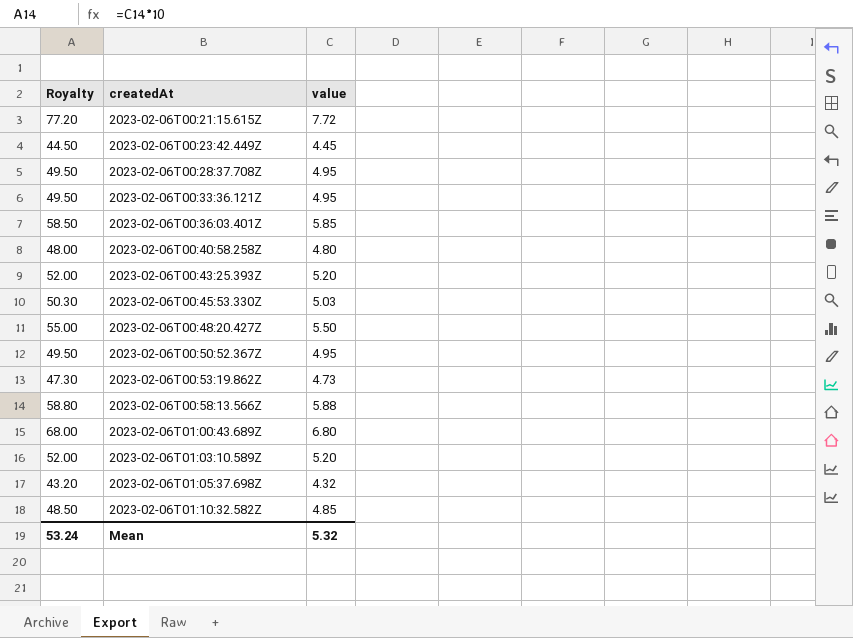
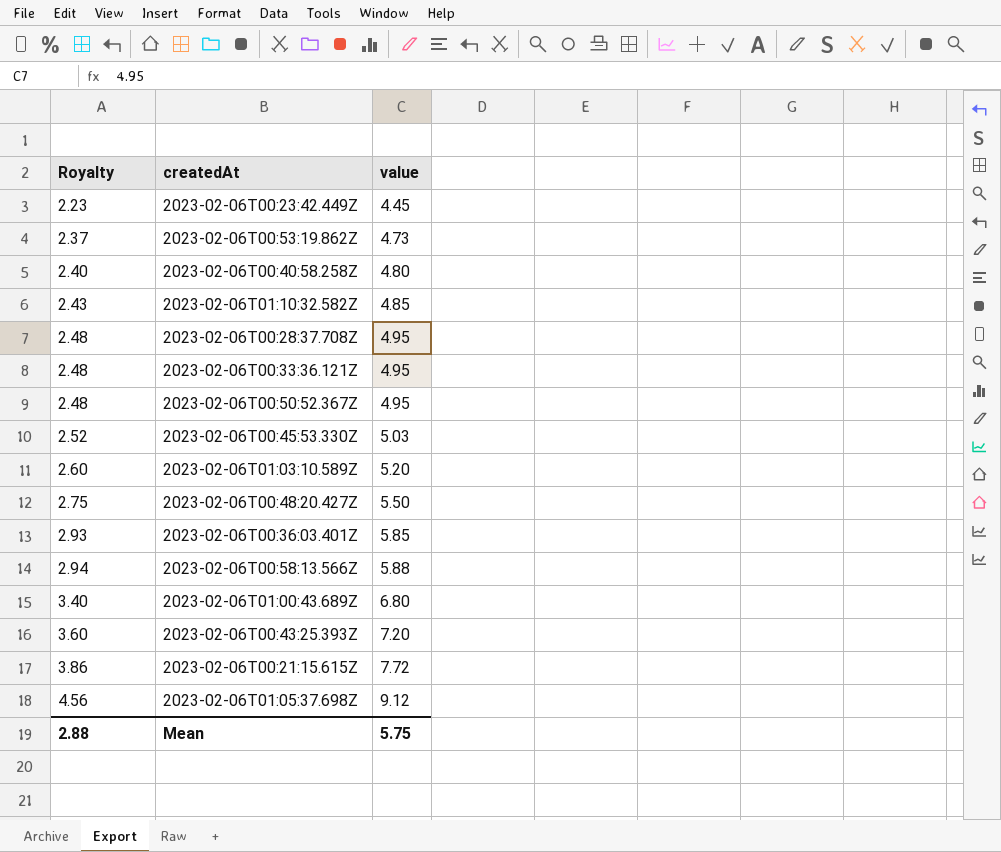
row order: createdAt ascending -> Royalty ascending
column Royalty | formula: [value] * 10 -> [value] * 0.5
2023-02-06T00:43:25.393Z | value: 5.20 -> 7.20
2023-02-06T01:05:37.698Z | value: 4.32 -> 9.12
Mean | Royalty: 53.24 -> 2.88
Mean | value: 5.32 -> 5.75

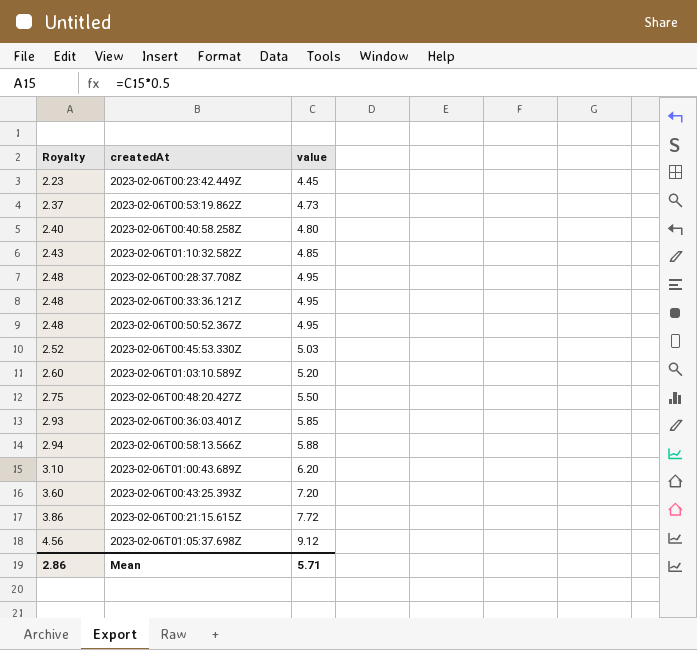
2023-02-06T01:00:43.689Z | Royalty: 3.40 -> 3.10
2023-02-06T01:00:43.689Z | value: 6.80 -> 6.20
Mean | Royalty: 2.88 -> 2.86
Mean | value: 5.75 -> 5.71

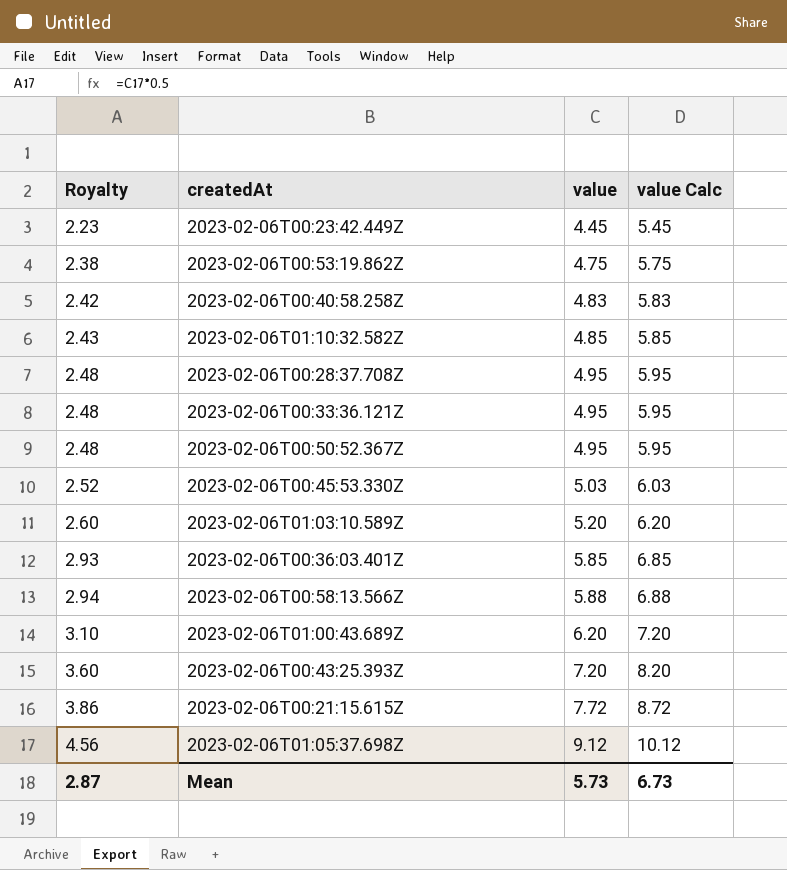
column value Calc | formula: none -> [value] + 1
row 2023-02-06T00:48:20.427Z: 2.75 | 5.50 -> none
2023-02-06T00:53:19.862Z | Royalty: 2.37 -> 2.38
2023-02-06T00:53:19.862Z | value: 4.73 -> 4.75
2023-02-06T00:40:58.258Z | Royalty: 2.40 -> 2.42
2023-02-06T00:40:58.258Z | value: 4.80 -> 4.83
Mean | Royalty: 2.86 -> 2.87
Mean | value: 5.71 -> 5.73

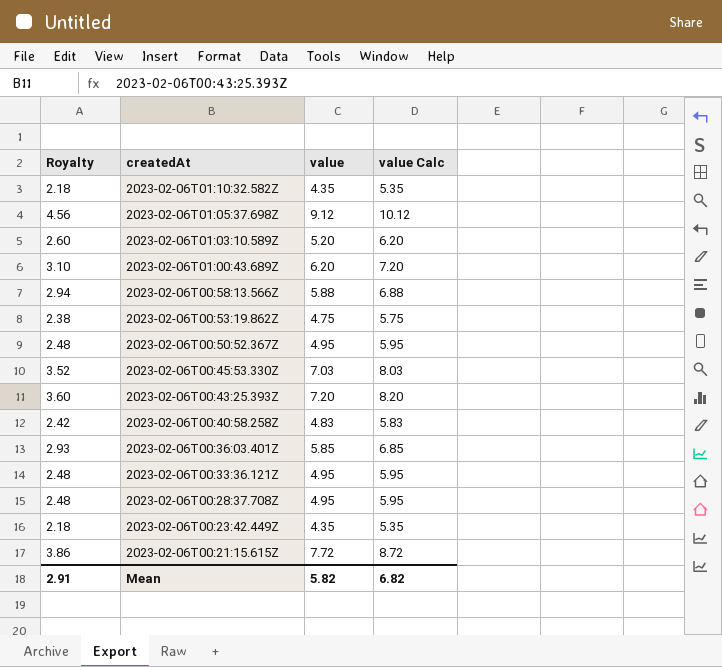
row order: Royalty ascending -> createdAt descending
2023-02-06T01:10:32.582Z | Royalty: 2.43 -> 2.18
2023-02-06T01:10:32.582Z | value: 4.85 -> 4.35
2023-02-06T01:10:32.582Z | value Calc: 5.85 -> 5.35
2023-02-06T00:45:53.330Z | Royalty: 2.52 -> 3.52
2023-02-06T00:45:53.330Z | value: 5.03 -> 7.03
2023-02-06T00:45:53.330Z | value Calc: 6.03 -> 8.03
2023-02-06T00:23:42.449Z | Royalty: 2.23 -> 2.18
2023-02-06T00:23:42.449Z | value: 4.45 -> 4.35
2023-02-06T00:23:42.449Z | value Calc: 5.45 -> 5.35
Mean | Royalty: 2.87 -> 2.91
Mean | value: 5.73 -> 5.82
Mean | value Calc: 6.73 -> 6.82

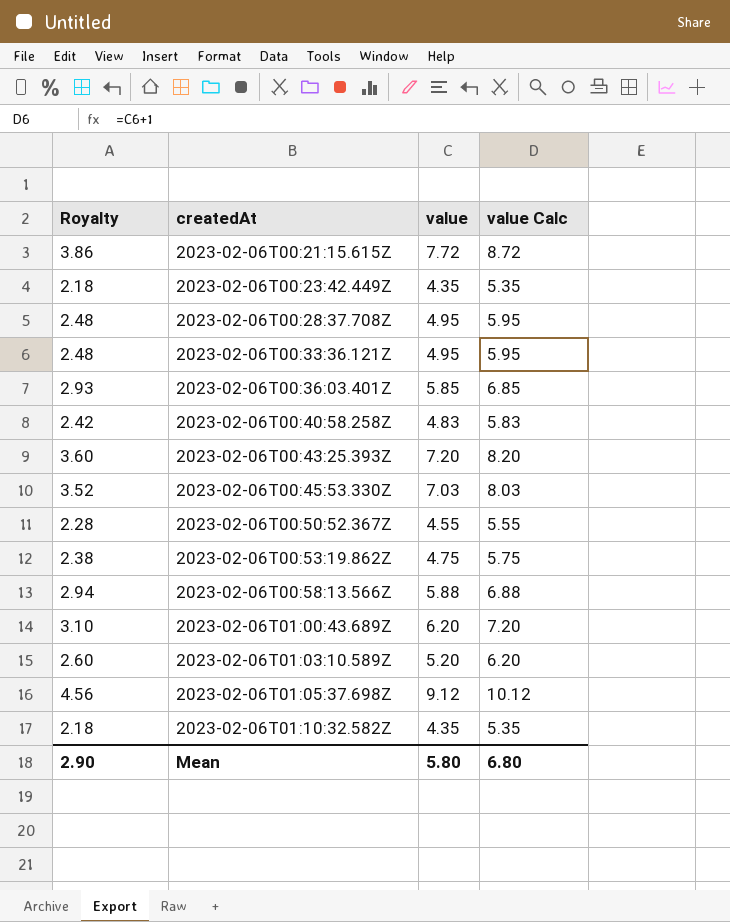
row order: createdAt descending -> createdAt ascending
2023-02-06T00:50:52.367Z | Royalty: 2.48 -> 2.28
2023-02-06T00:50:52.367Z | value: 4.95 -> 4.55
2023-02-06T00:50:52.367Z | value Calc: 5.95 -> 5.55
Mean | Royalty: 2.91 -> 2.90
Mean | value: 5.82 -> 5.80
Mean | value Calc: 6.82 -> 6.80

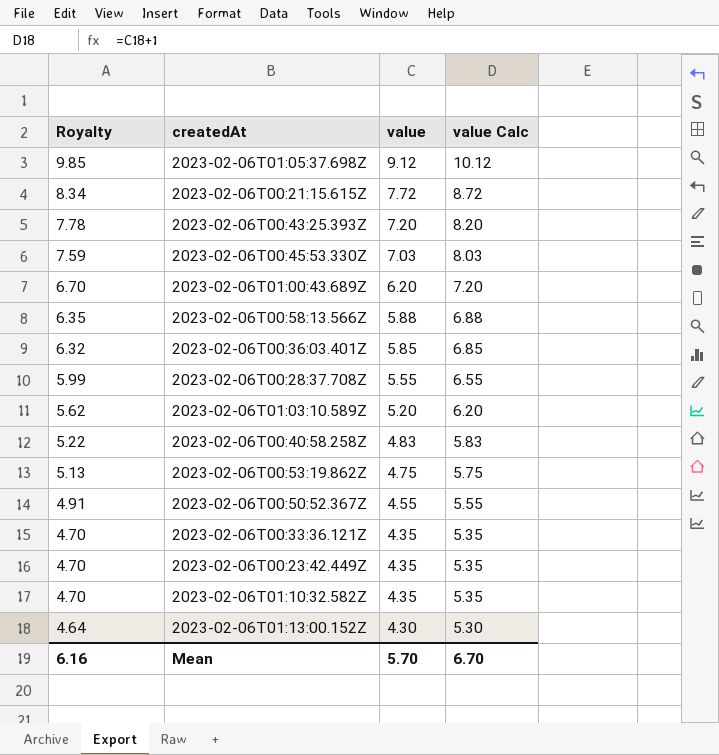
row order: createdAt ascending -> Royalty descending
column Royalty | formula: [value] * 0.5 -> [value] * 1.08
2023-02-06T00:28:37.708Z | value: 4.95 -> 5.55
2023-02-06T00:28:37.708Z | value Calc: 5.95 -> 6.55
2023-02-06T00:33:36.121Z | value: 4.95 -> 4.35
2023-02-06T00:33:36.121Z | value Calc: 5.95 -> 5.35
row 2023-02-06T01:13:00.152Z: none -> 4.64 | 4.30 | 5.30
Mean | Royalty: 2.90 -> 6.16
Mean | value: 5.80 -> 5.70
Mean | value Calc: 6.80 -> 6.70

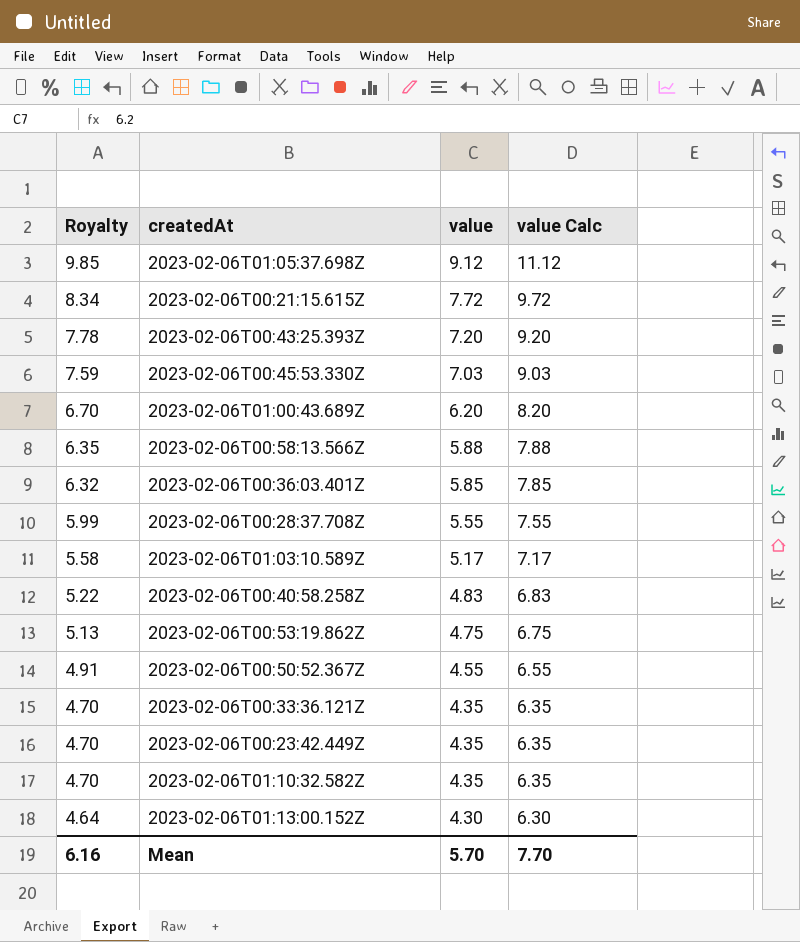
column value Calc | formula: [value] + 1 -> [value] + 2
2023-02-06T01:03:10.589Z | Royalty: 5.62 -> 5.58
2023-02-06T01:03:10.589Z | value: 5.20 -> 5.17
Mean | value Calc: 6.70 -> 7.70

